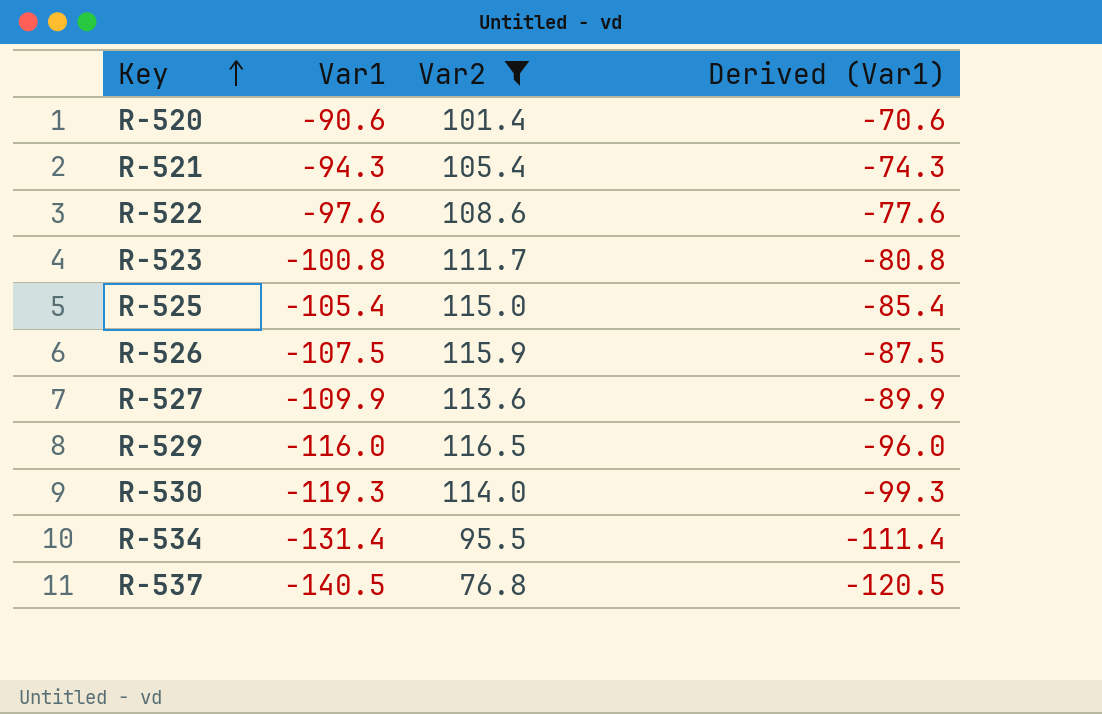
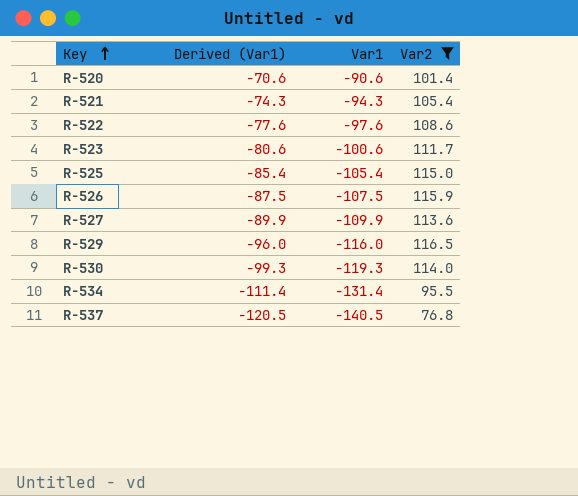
column Derived (Var1) | position: 4 -> 2
R-523 | Derived (Var1): -80.8 -> -80.6
R-523 | Var1: -100.8 -> -100.6

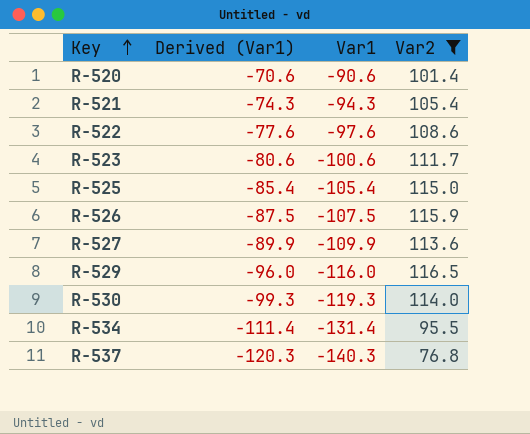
R-537 | Derived (Var1): -120.5 -> -120.3
R-537 | Var1: -140.5 -> -140.3

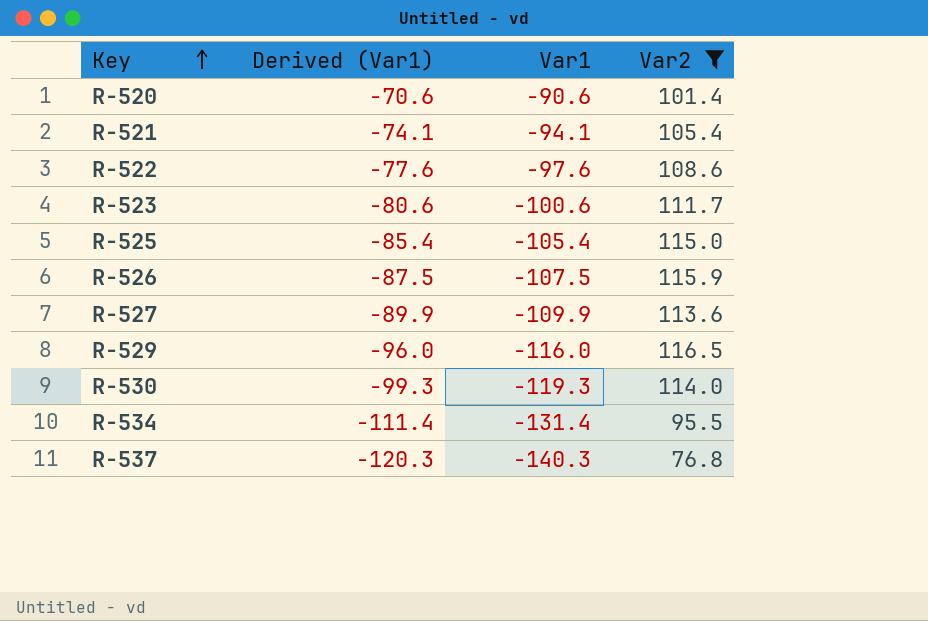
R-521 | Derived (Var1): -74.3 -> -74.1
R-521 | Var1: -94.3 -> -94.1

